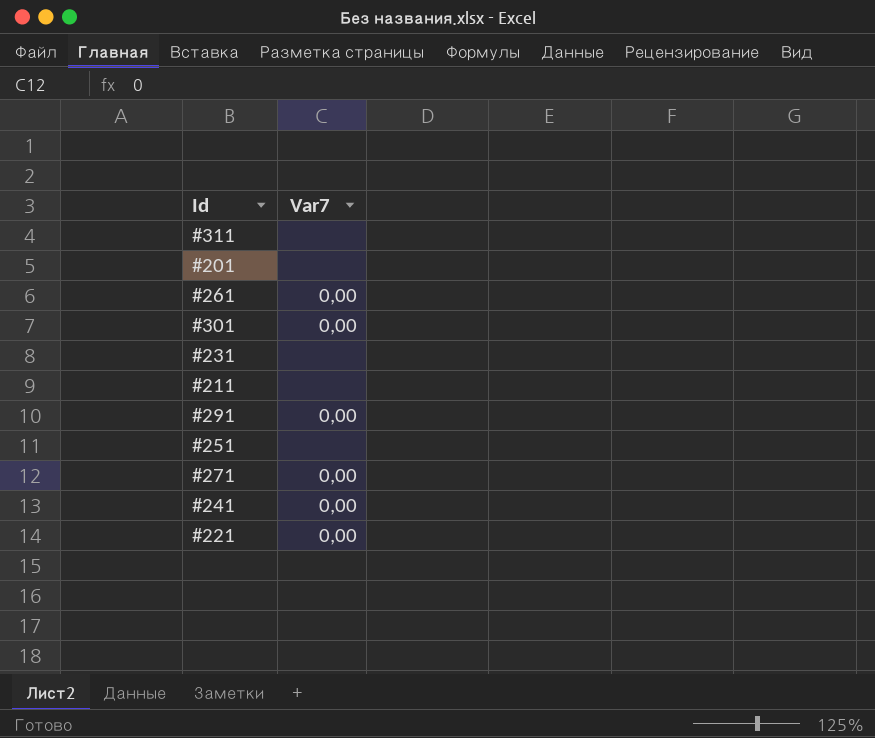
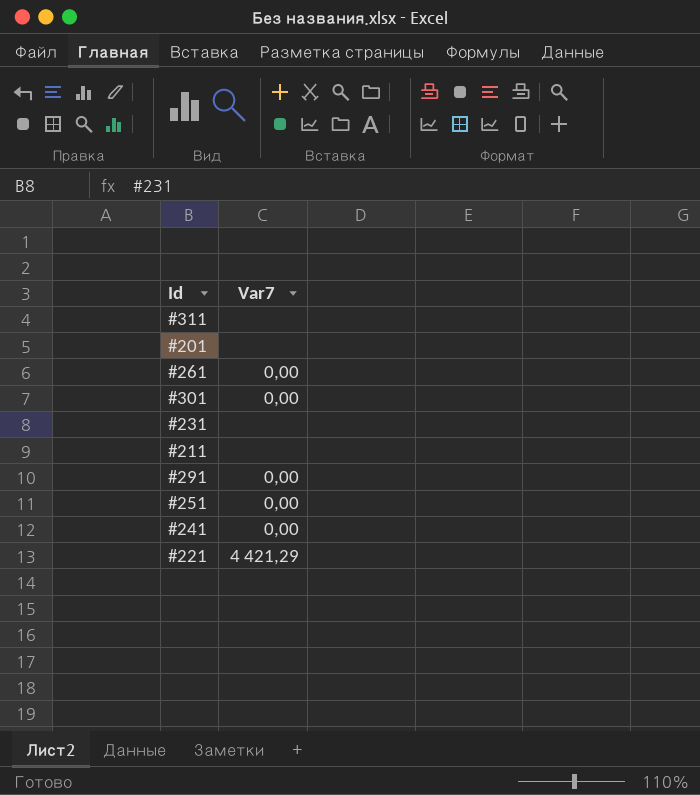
row #271: 0,00 -> none
#251 | Var7: none -> 0,00
#221 | Var7: 0,00 -> 4 421,29

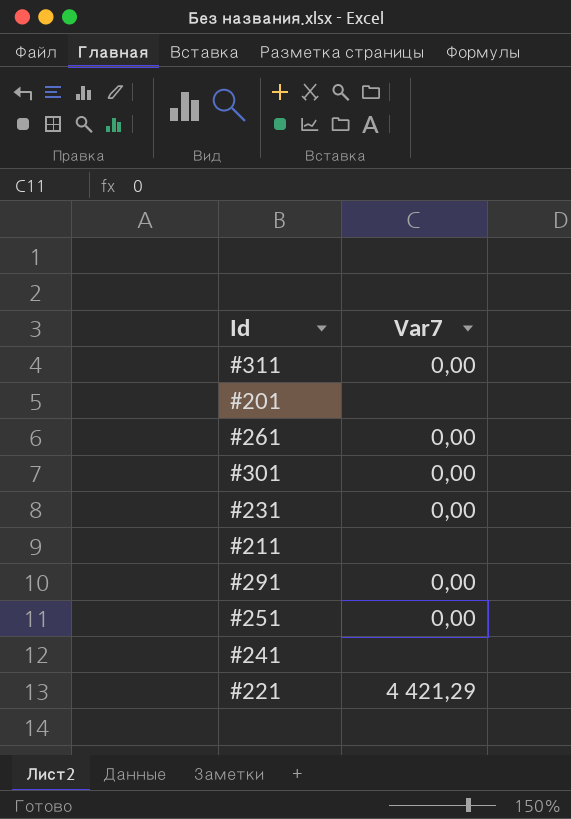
#311 | Var7: none -> 0,00
#231 | Var7: none -> 0,00
#241 | Var7: 0,00 -> none

